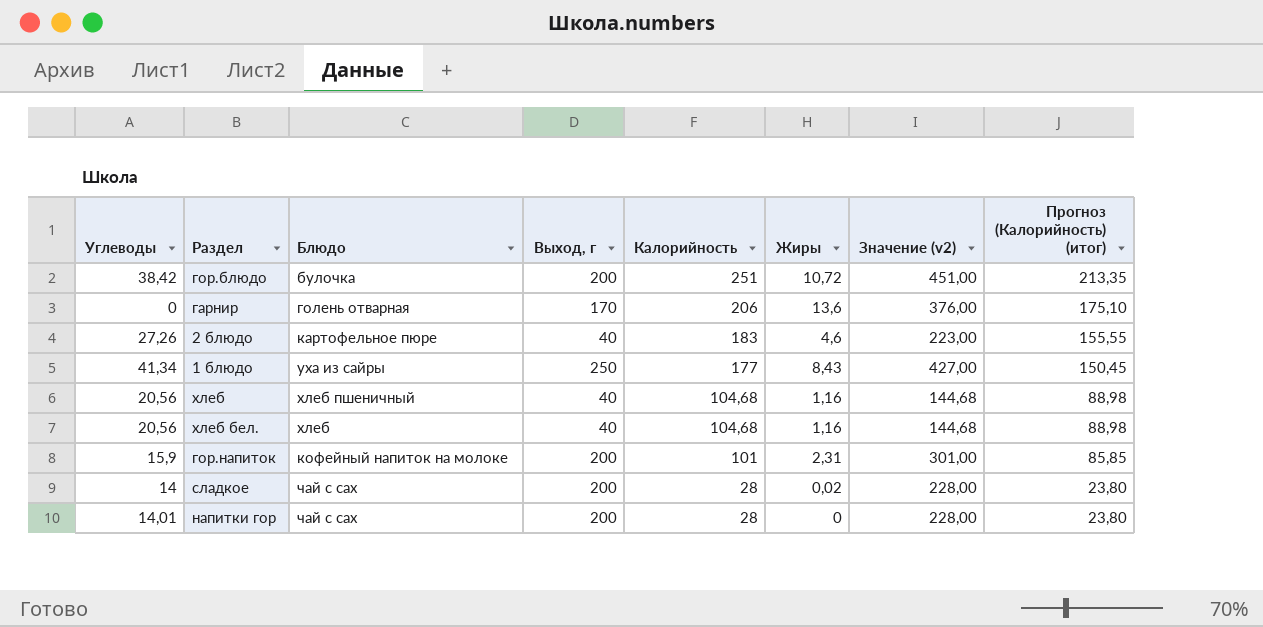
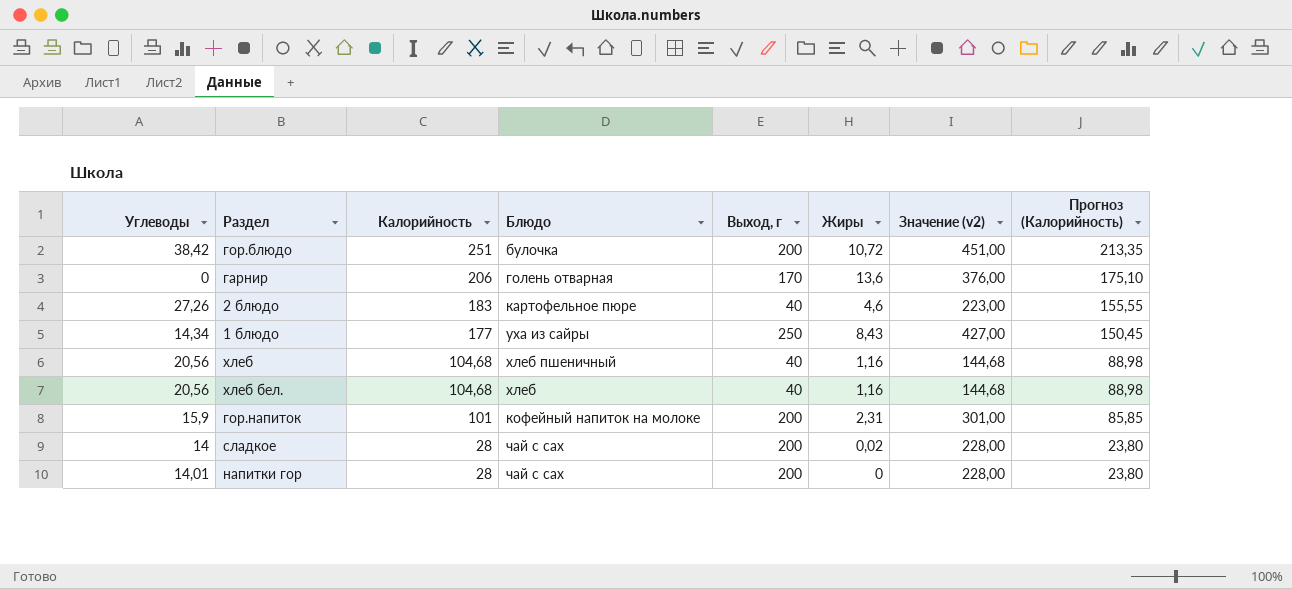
column Калорийность | position: 5 -> 3
column name: Прогноз (Калорийность) (итог) -> Прогноз (Калорийность)
1 блюдо | Углеводы: 41,34 -> 14,34

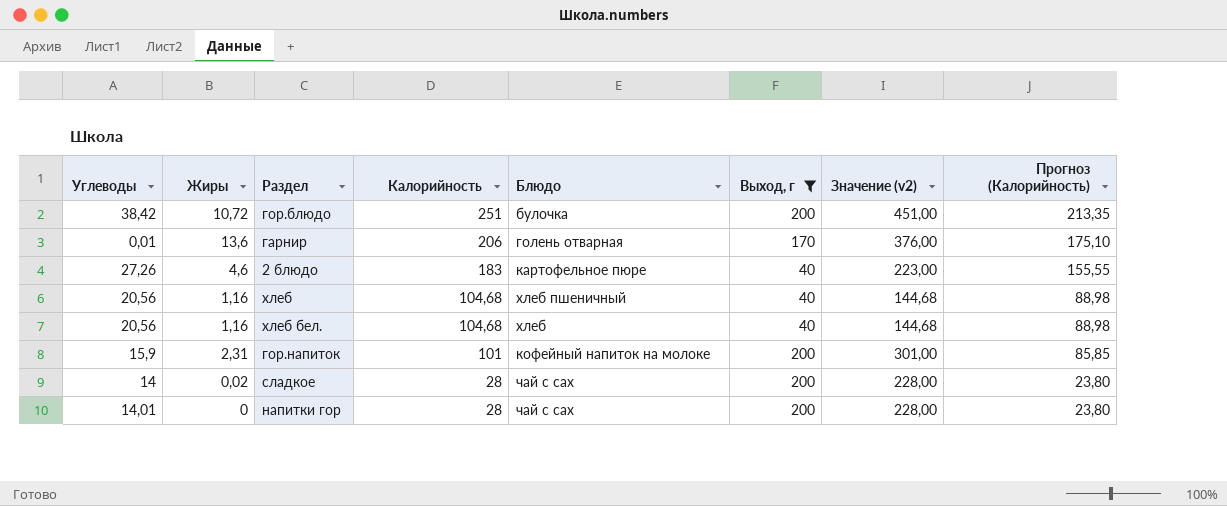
filter: none -> Выход, г != 250
column Жиры | position: 6 -> 2
гарнир | Углеводы: 0 -> 0,01

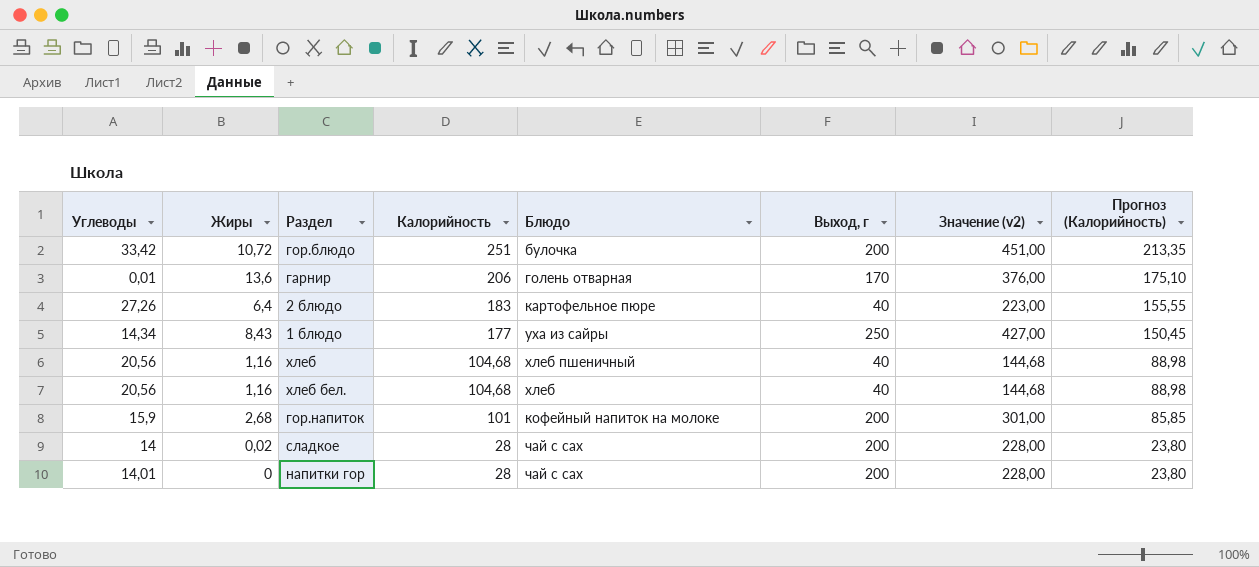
filter: Выход, г != 250 -> none
гор.блюдо | Углеводы: 38,42 -> 33,42
2 блюдо | Жиры: 4,6 -> 6,4
гор.напиток | Жиры: 2,31 -> 2,68

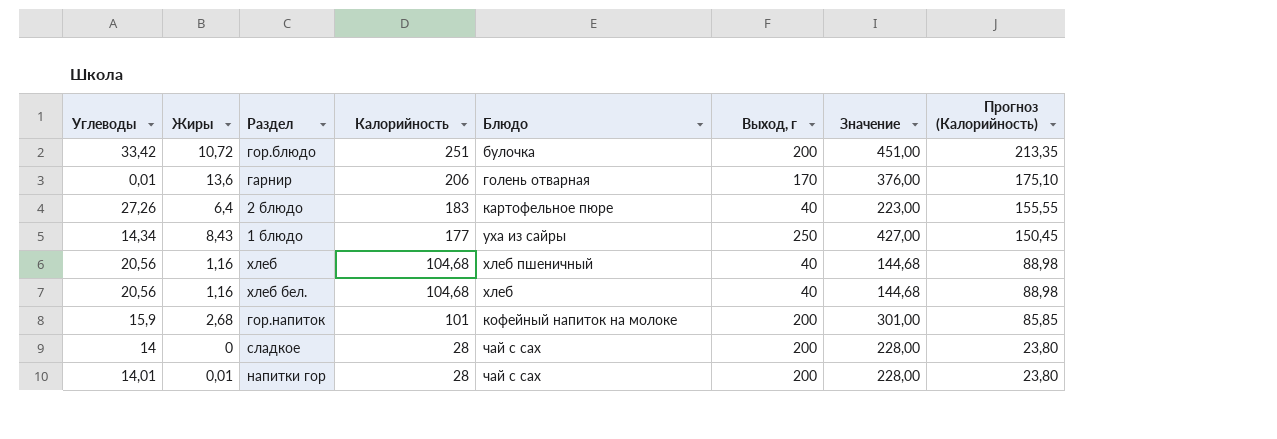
column name: Значение (v2) -> Значение
сладкое | Жиры: 0,02 -> 0
напитки гор | Жиры: 0 -> 0,01

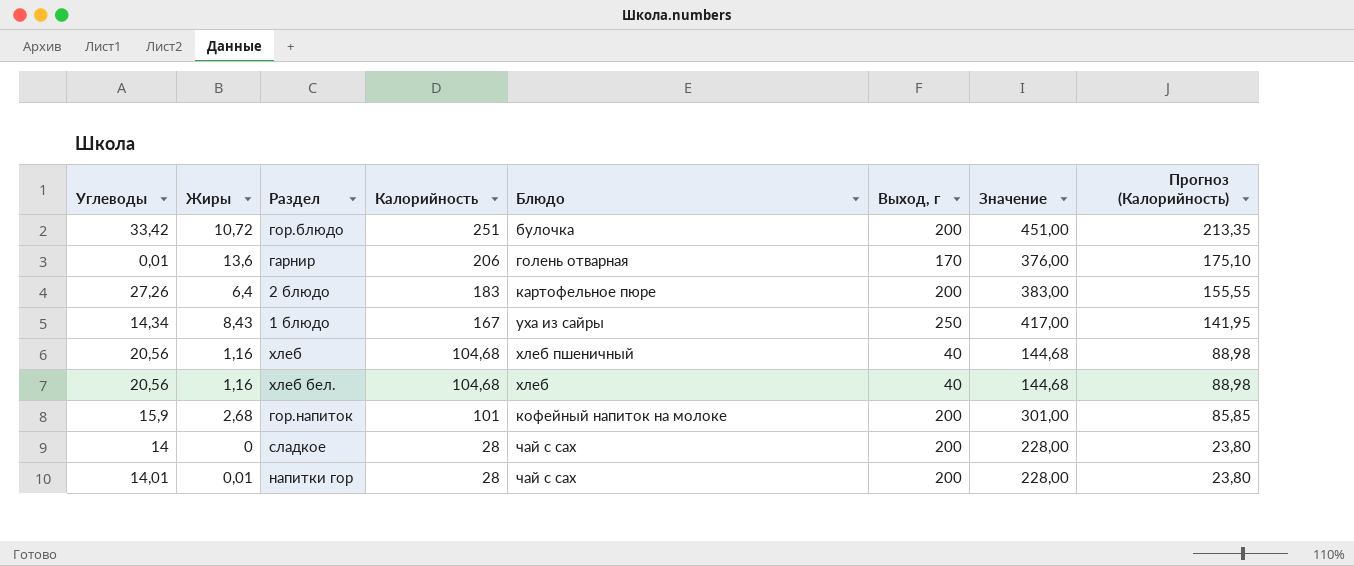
2 блюдо | Выход, г: 40 -> 200
2 блюдо | Значение: 223,00 -> 383,00
1 блюдо | Калорийность: 177 -> 167
1 блюдо | Значение: 427,00 -> 417,00
1 блюдо | Прогноз (Калорийность): 150,45 -> 141,95

